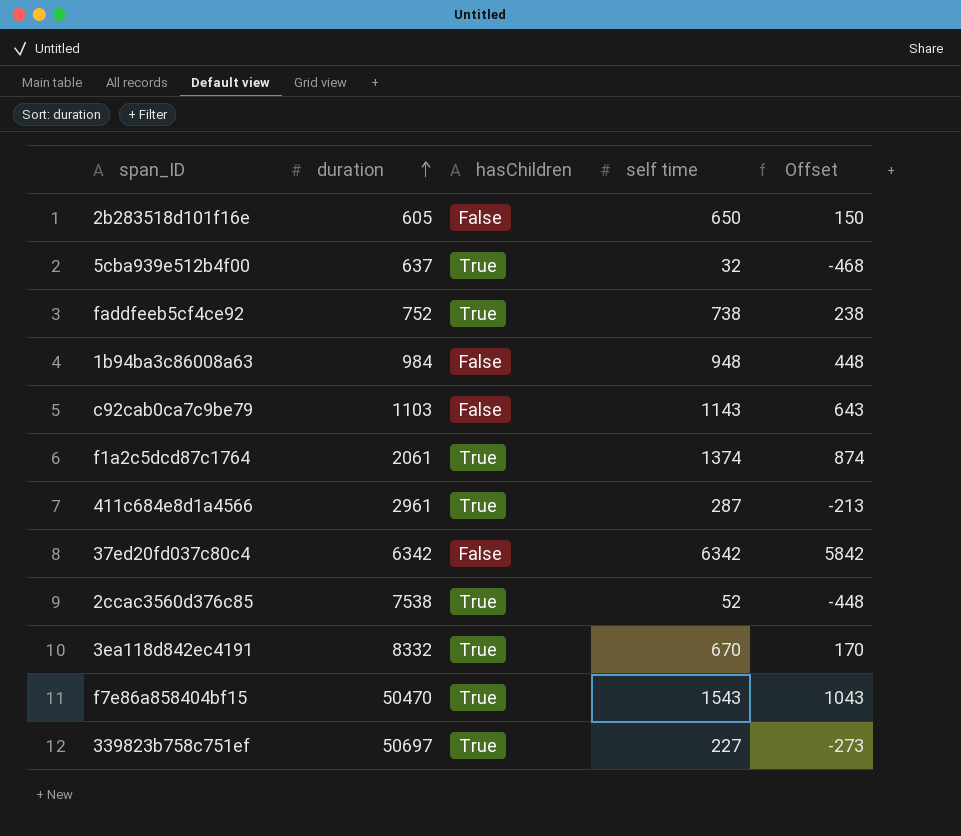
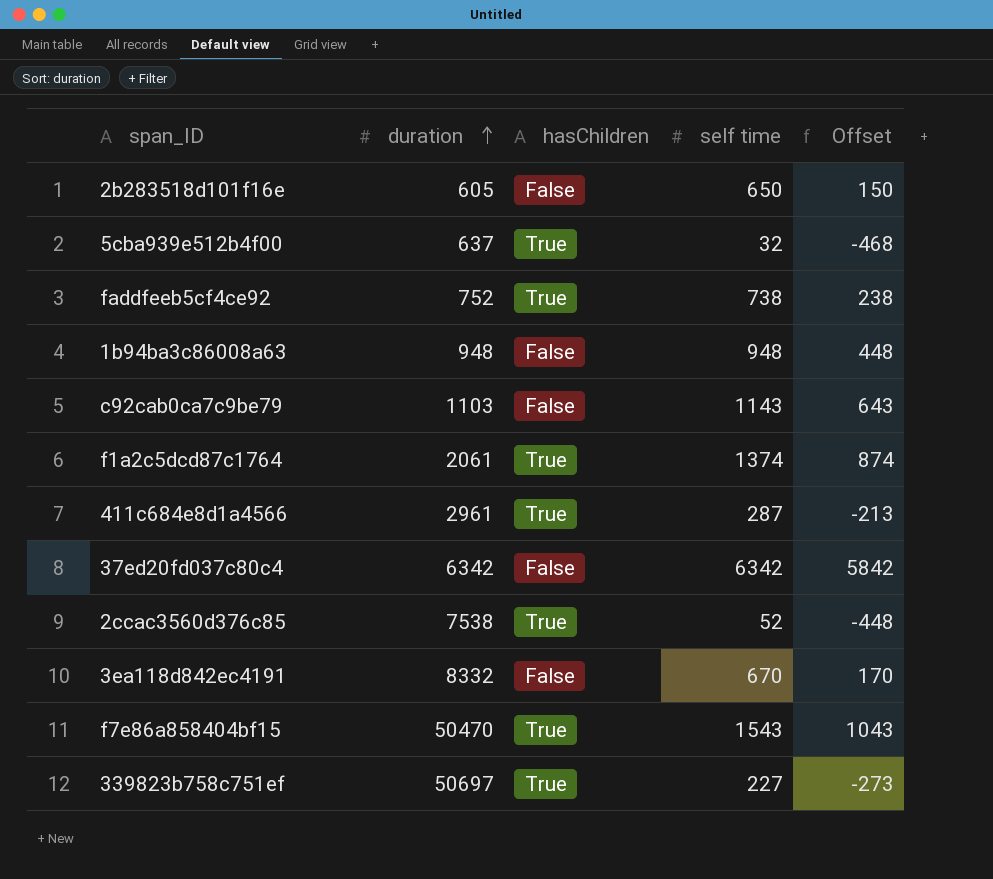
1b94ba3c86008a63 | duration: 984 -> 948
3ea118d842ec4191 | hasChildren: True -> False

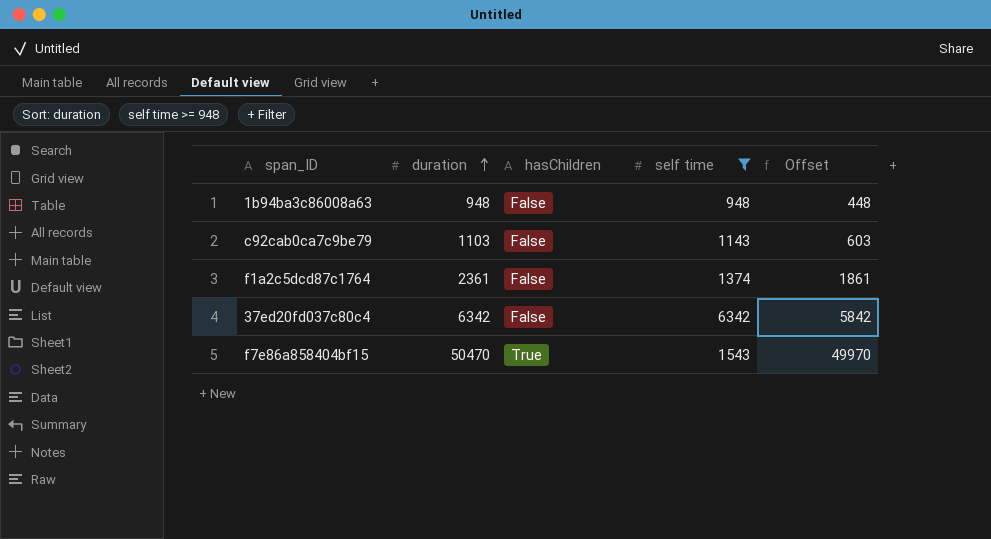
filter: none -> self time >= 948
column Offset | formula: [self time] - 500 -> [duration] - 500
f1a2c5dcd87c1764 | duration: 2061 -> 2361
f1a2c5dcd87c1764 | hasChildren: True -> False

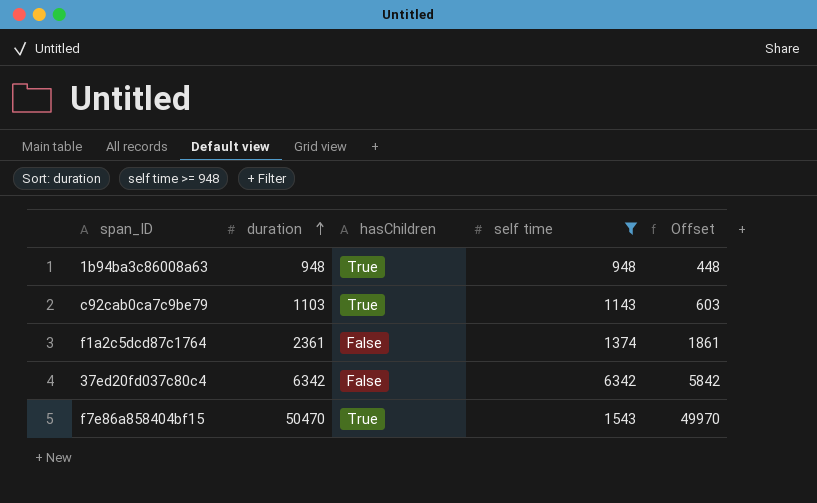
1b94ba3c86008a63 | hasChildren: False -> True
c92cab0ca7c9be79 | hasChildren: False -> True

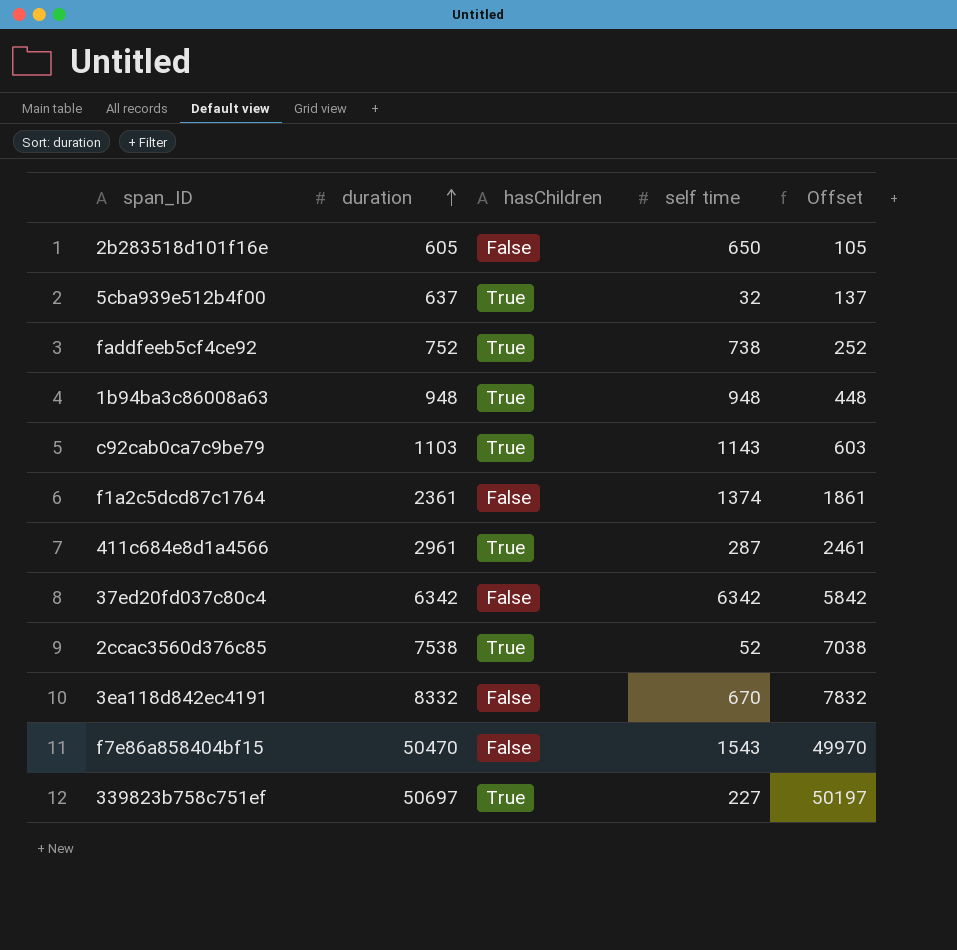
filter: self time >= 948 -> none
f7e86a858404bf15 | hasChildren: True -> False

